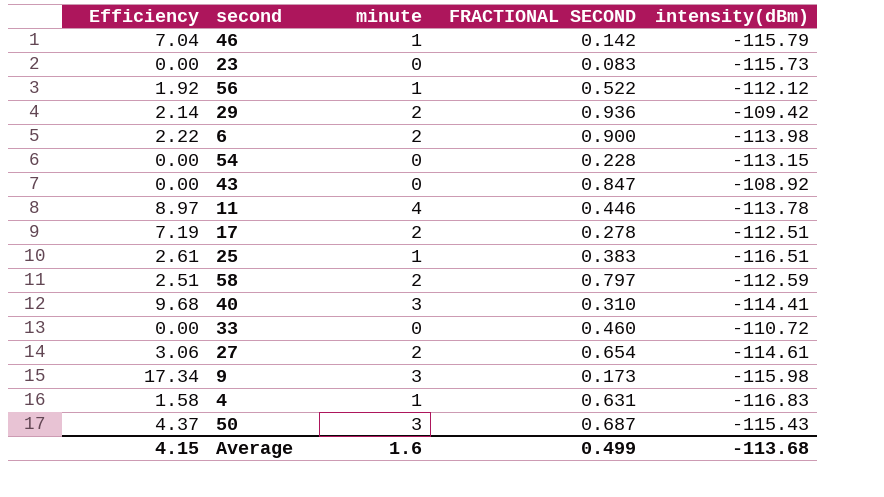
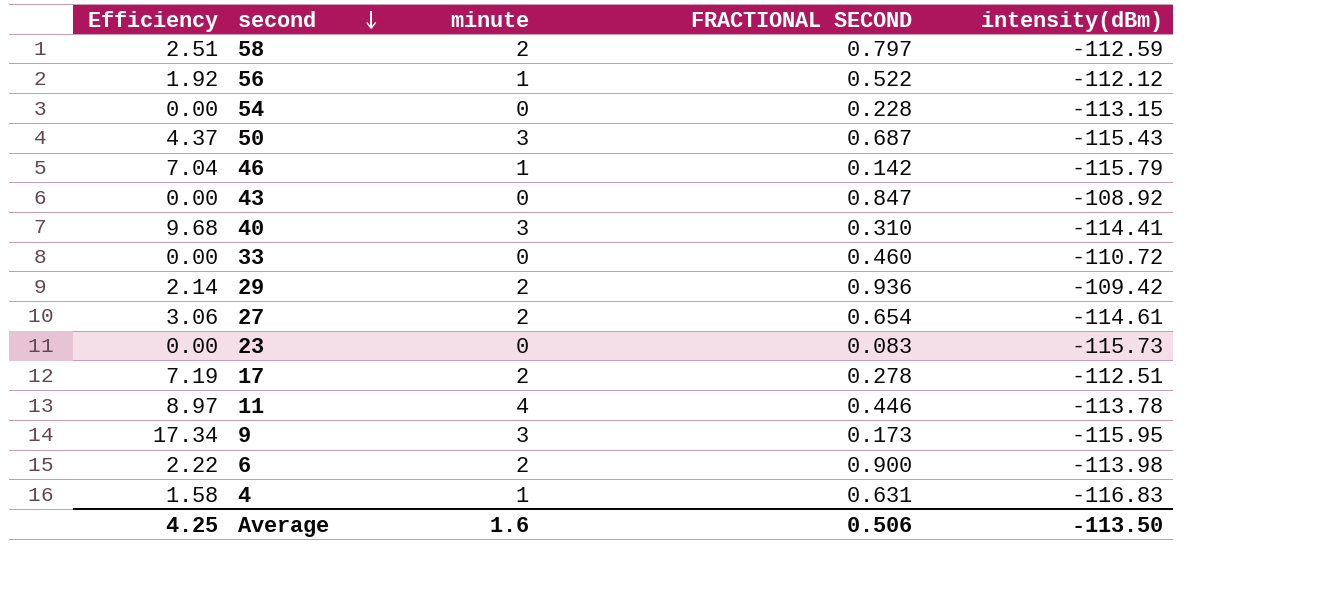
row order: none -> second descending
row 25: 2.61 | 1 | 0.383 | -116.51 -> none
9 | intensity(dBm): -115.98 -> -115.95
Average | Efficiency: 4.15 -> 4.25
Average | FRACTIONAL SECOND: 0.499 -> 0.506
Average | intensity(dBm): -113.68 -> -113.50

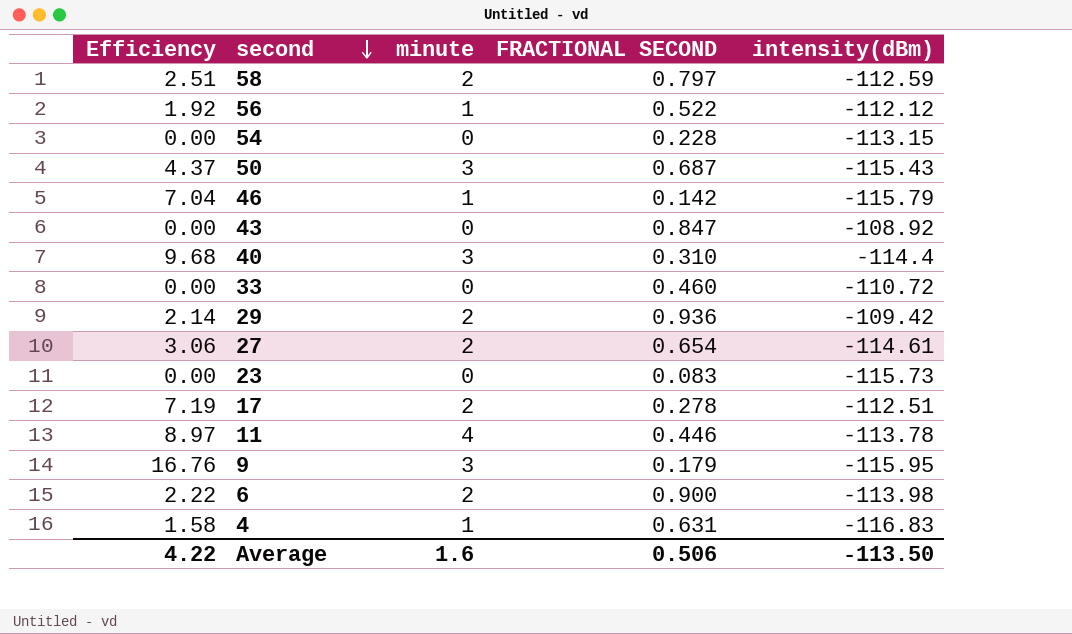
40 | intensity(dBm): -114.41 -> -114.4
9 | Efficiency: 17.34 -> 16.76
9 | FRACTIONAL SECOND: 0.173 -> 0.179
Average | Efficiency: 4.25 -> 4.22

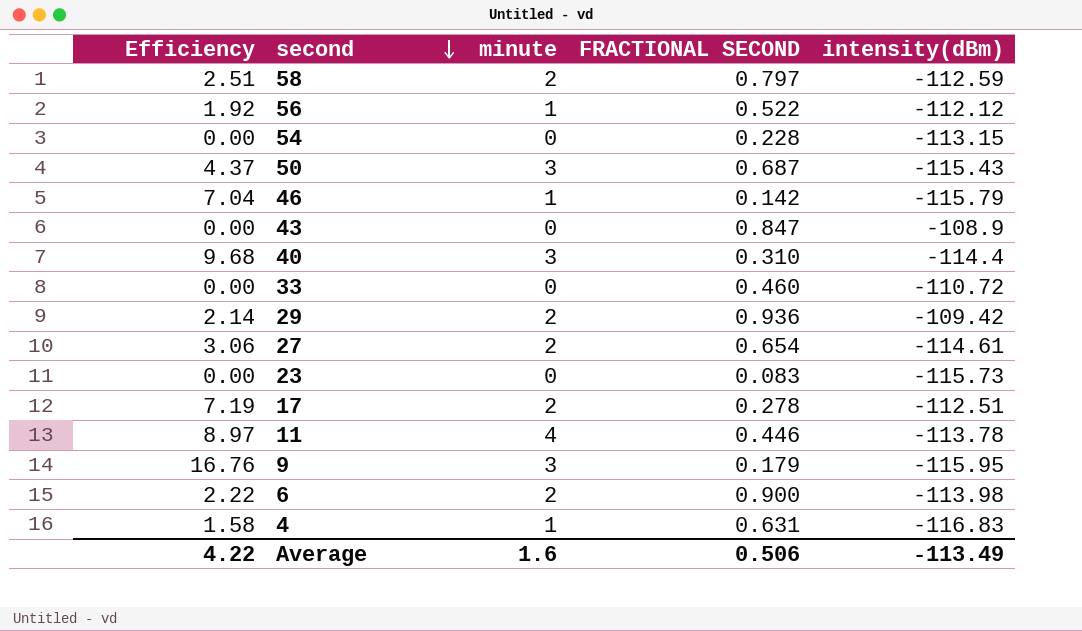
43 | intensity(dBm): -108.92 -> -108.9
Average | intensity(dBm): -113.50 -> -113.49

